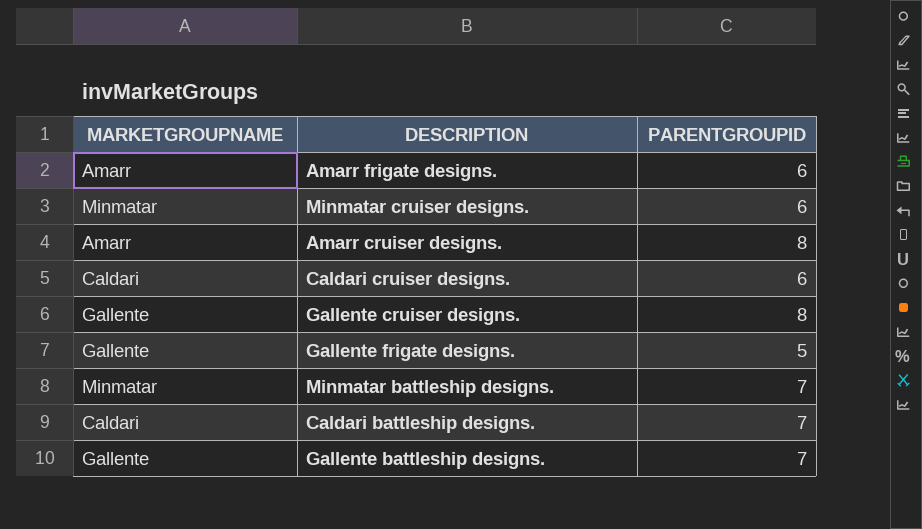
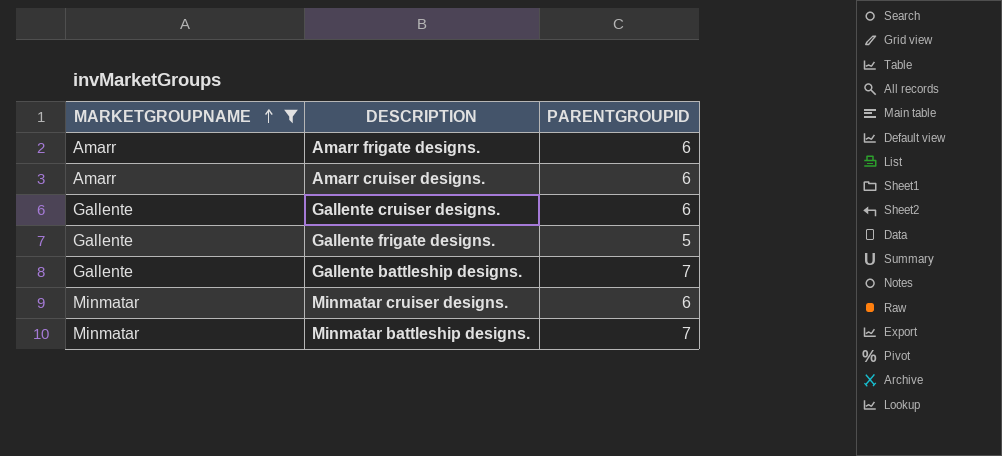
filter: none -> MARKETGROUPNAME != Caldari
row order: none -> MARKETGROUPNAME ascending
Amarr cruiser designs. | PARENTGROUPID: 8 -> 6
Gallente cruiser designs. | PARENTGROUPID: 8 -> 6

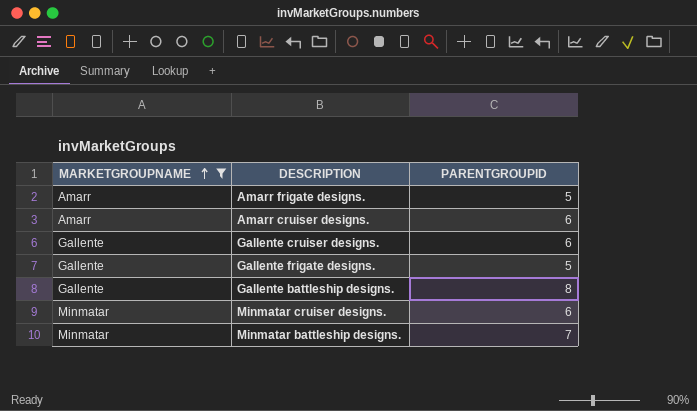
Amarr frigate designs. | PARENTGROUPID: 6 -> 5
Gallente battleship designs. | PARENTGROUPID: 7 -> 8

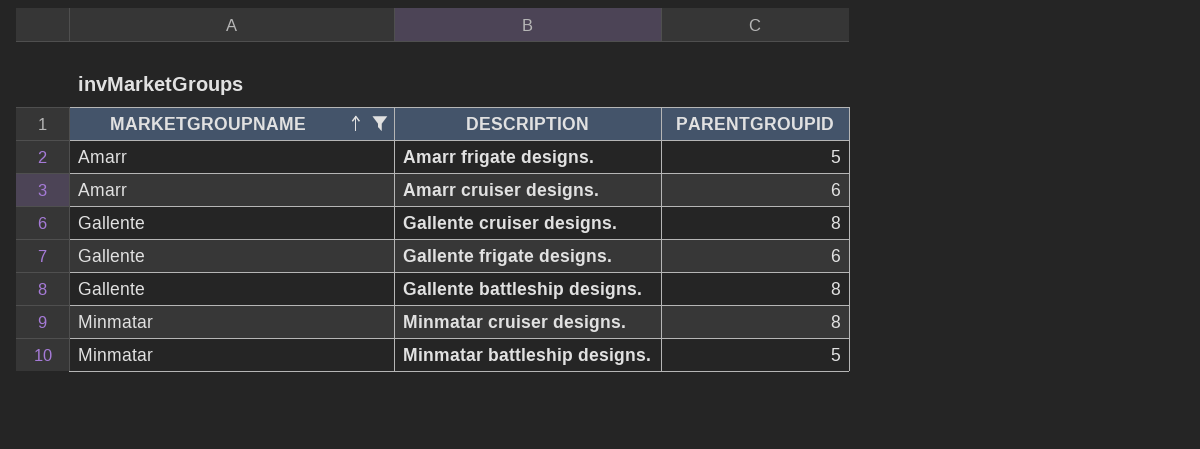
Gallente cruiser designs. | PARENTGROUPID: 6 -> 8
Gallente frigate designs. | PARENTGROUPID: 5 -> 6
Minmatar cruiser designs. | PARENTGROUPID: 6 -> 8
Minmatar battleship designs. | PARENTGROUPID: 7 -> 5

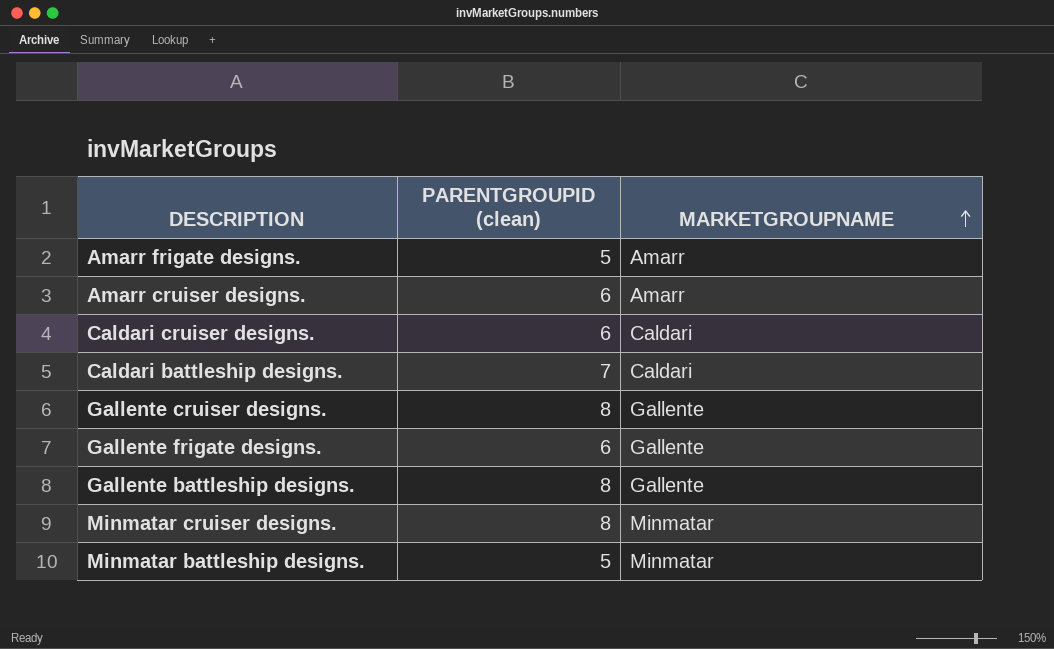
filter: MARKETGROUPNAME != Caldari -> none
column name: PARENTGROUPID -> PARENTGROUPID (clean)
column MARKETGROUPNAME | position: 1 -> 3

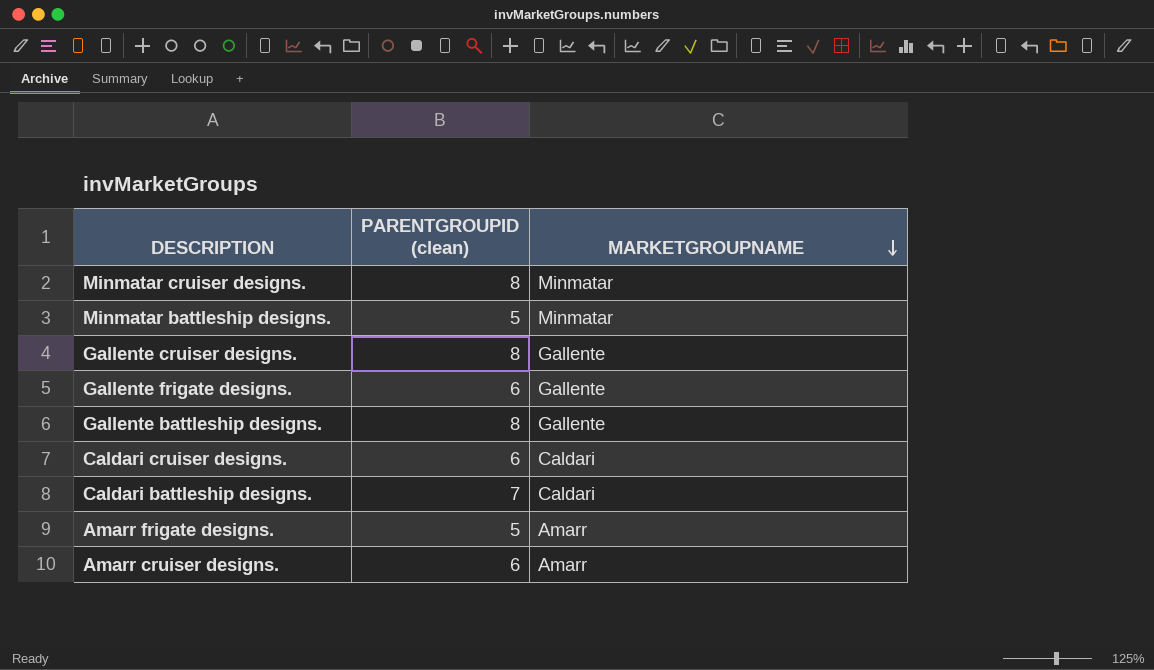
row order: MARKETGROUPNAME ascending -> MARKETGROUPNAME descending

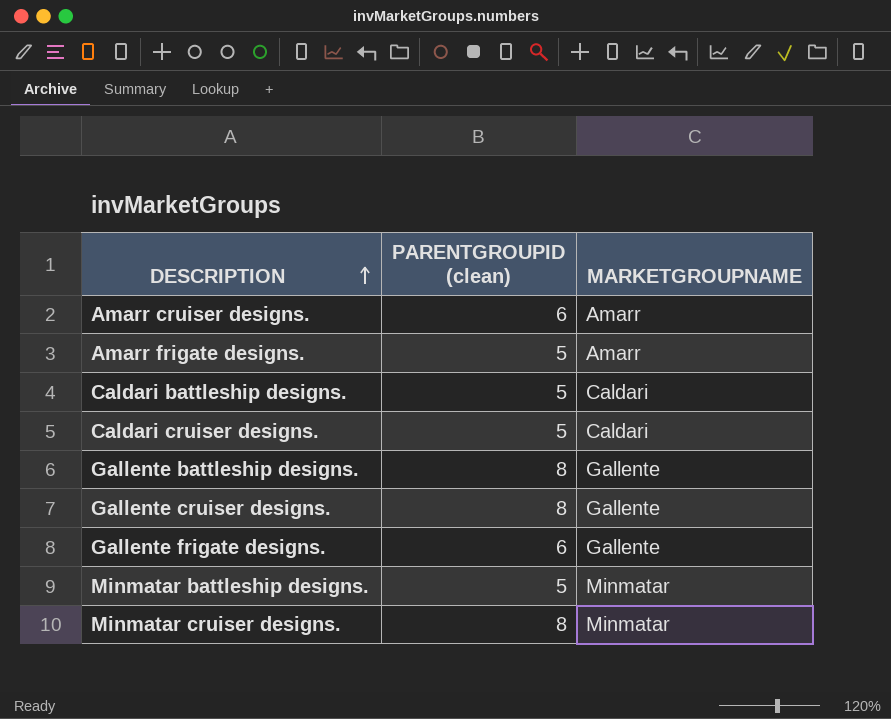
row order: MARKETGROUPNAME descending -> DESCRIPTION ascending
Caldari battleship designs. | PARENTGROUPID (clean): 7 -> 5
Caldari cruiser designs. | PARENTGROUPID (clean): 6 -> 5

